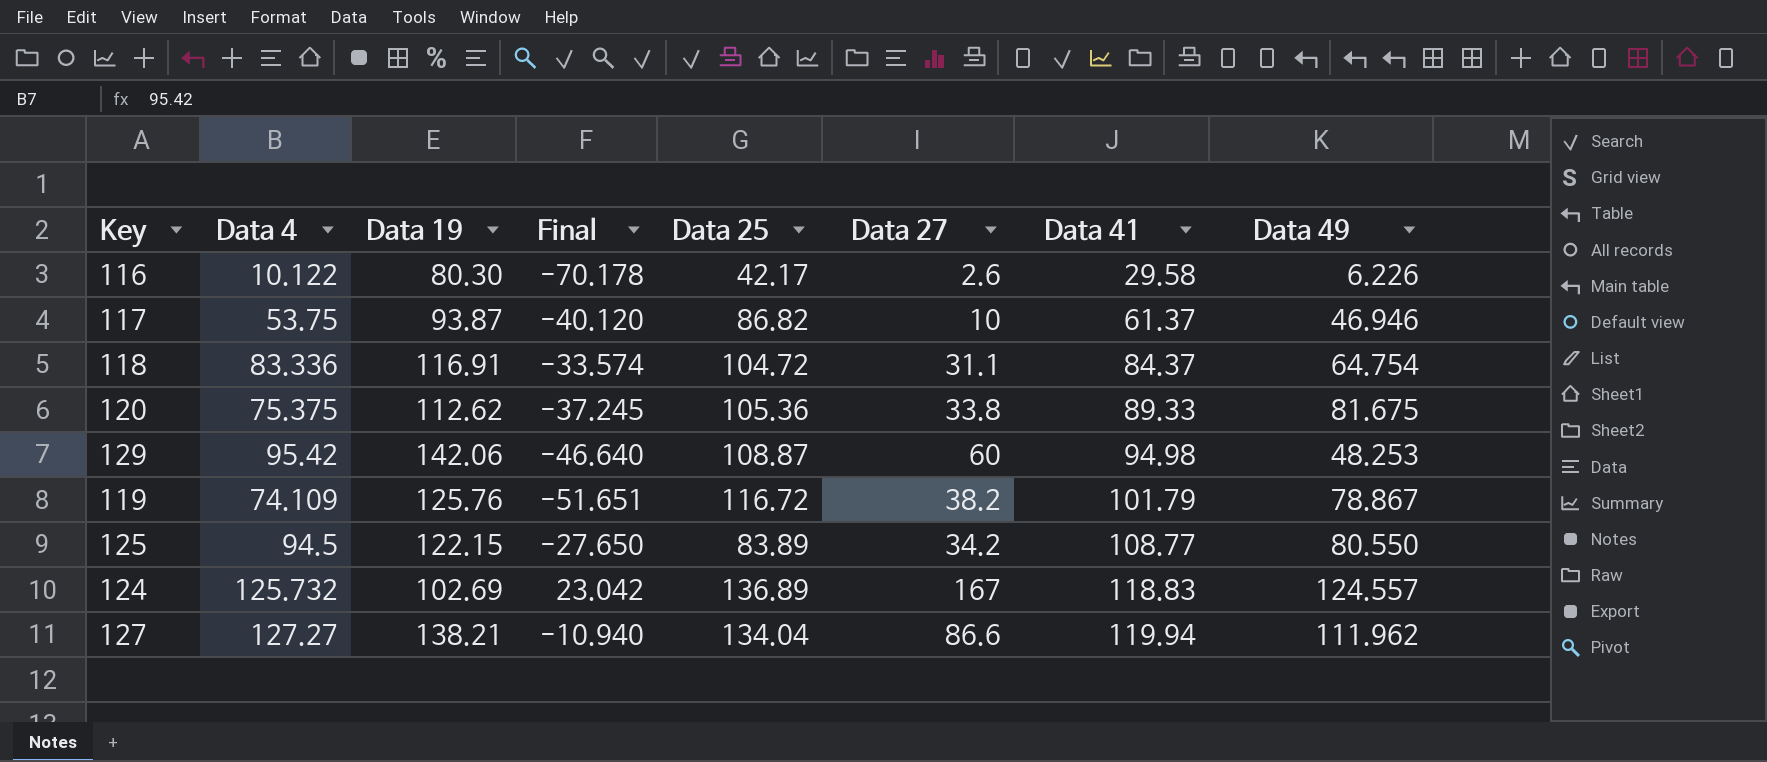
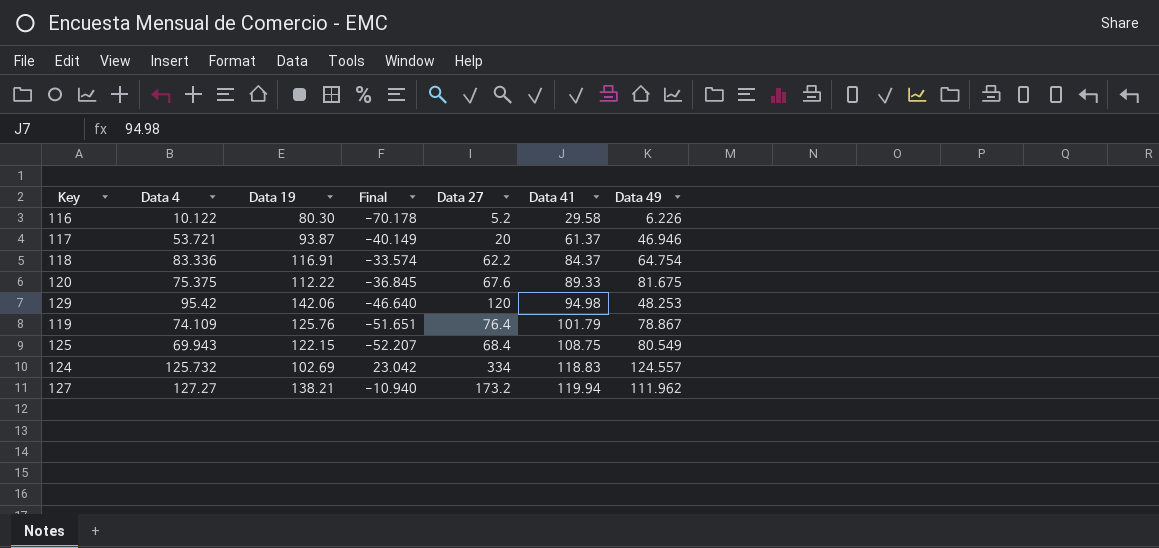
column Data 25 | position: 5 -> none
116 | Data 27: 2.6 -> 5.2
117 | Data 4: 53.75 -> 53.721
117 | Final: -40.120 -> -40.149
117 | Data 27: 10 -> 20
118 | Data 27: 31.1 -> 62.2
120 | Data 19: 112.62 -> 112.22
120 | Final: -37.245 -> -36.845
120 | Data 27: 33.8 -> 67.6
129 | Data 27: 60 -> 120
119 | Data 27: 38.2 -> 76.4
125 | Data 4: 94.5 -> 69.943
125 | Final: -27.650 -> -52.207
125 | Data 27: 34.2 -> 68.4
125 | Data 41: 108.77 -> 108.75
125 | Data 49: 80.550 -> 80.549
124 | Data 27: 167 -> 334
127 | Data 27: 86.6 -> 173.2

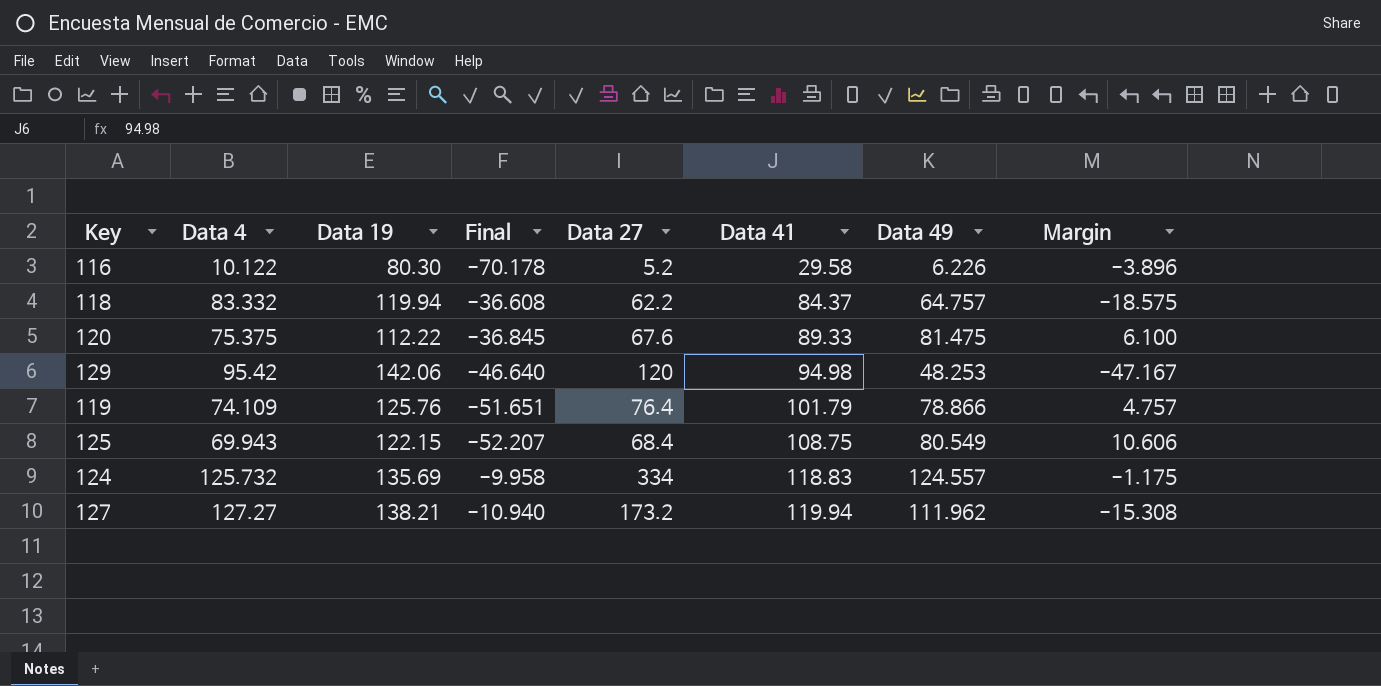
column Margin | formula: none -> [Data 49] - [Data 4]
row 117: 53.721 | 93.87 | -40.149 | 20 | 61.37 | 46.946 -> none
118 | Data 4: 83.336 -> 83.332
118 | Data 19: 116.91 -> 119.94
118 | Final: -33.574 -> -36.608
118 | Data 49: 64.754 -> 64.757
120 | Data 49: 81.675 -> 81.475
119 | Data 49: 78.867 -> 78.866
124 | Data 19: 102.69 -> 135.69
124 | Final: 23.042 -> -9.958

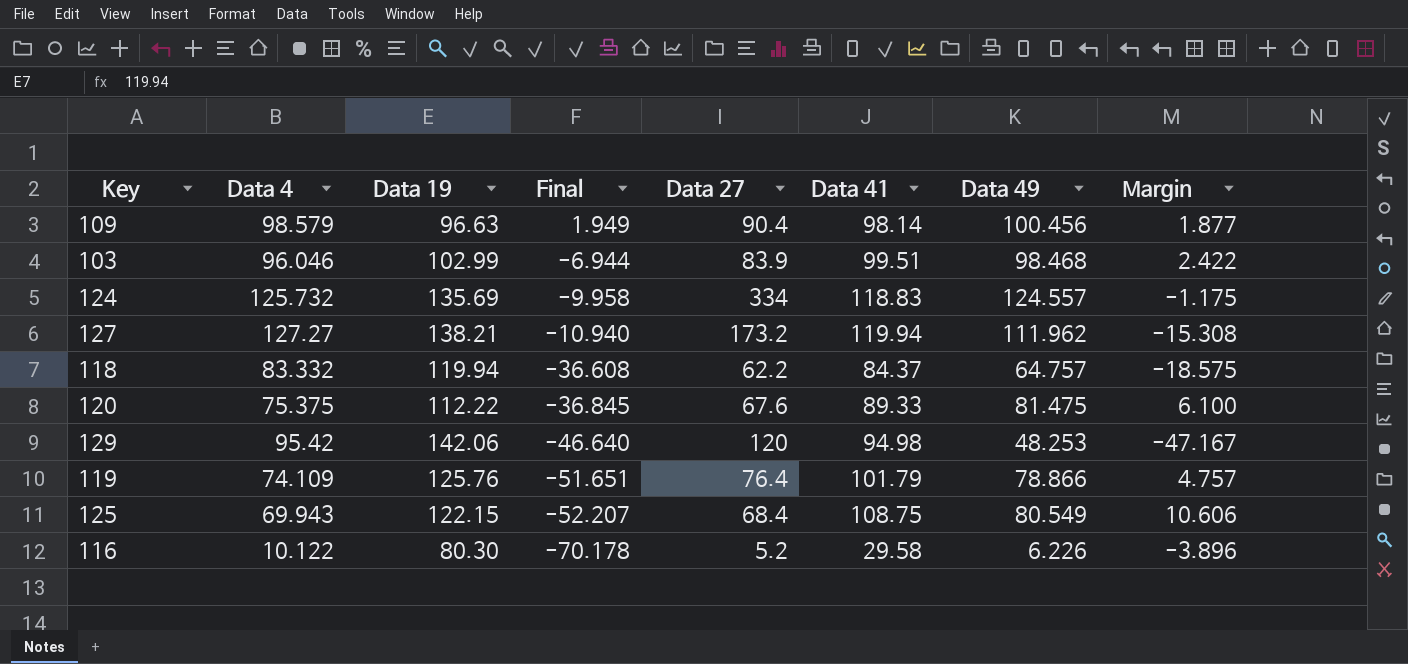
row order: Data 41 ascending -> Final descending
row 109: none -> 98.579 | 96.63 | 1.949 | 90.4 | 98.14 | 100.456 | 1.877
row 103: none -> 96.046 | 102.99 | -6.944 | 83.9 | 99.51 | 98.468 | 2.422

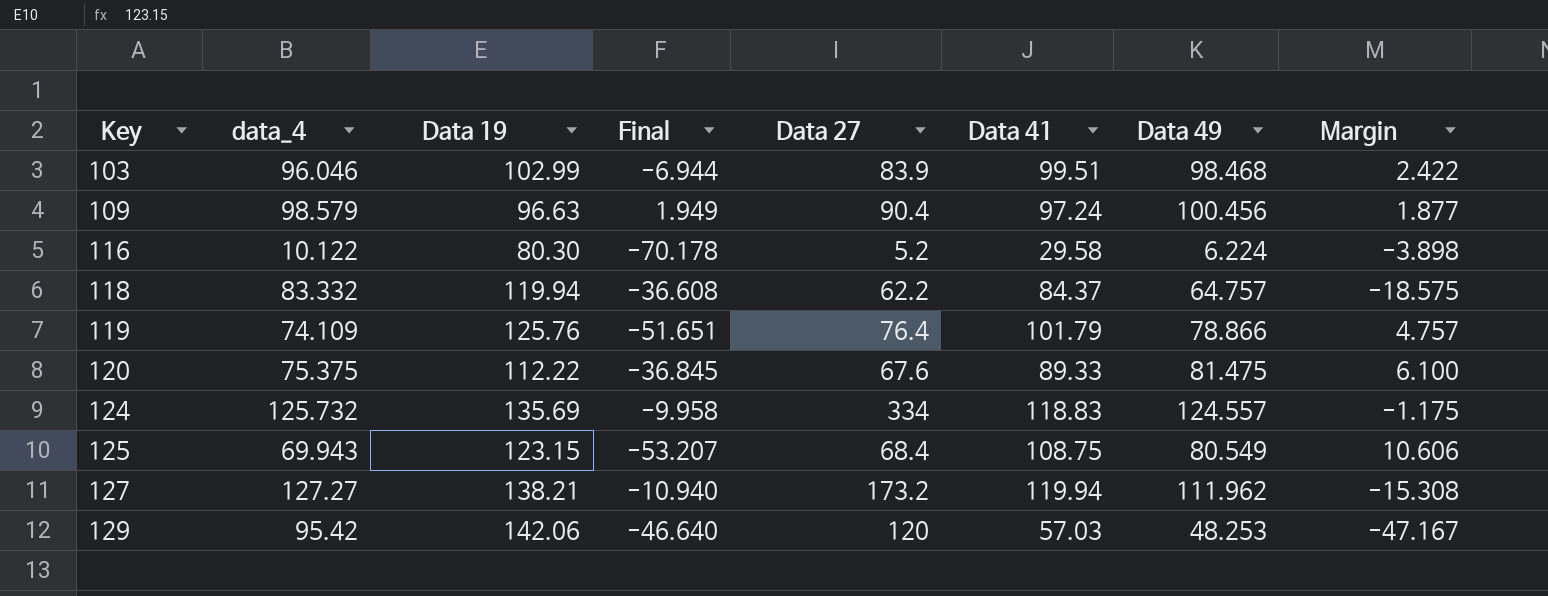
row order: Final descending -> Key ascending
column name: Data 4 -> data_4
109 | Data 41: 98.14 -> 97.24
116 | Data 49: 6.226 -> 6.224
116 | Margin: -3.896 -> -3.898
125 | Data 19: 122.15 -> 123.15
125 | Final: -52.207 -> -53.207
129 | Data 41: 94.98 -> 57.03

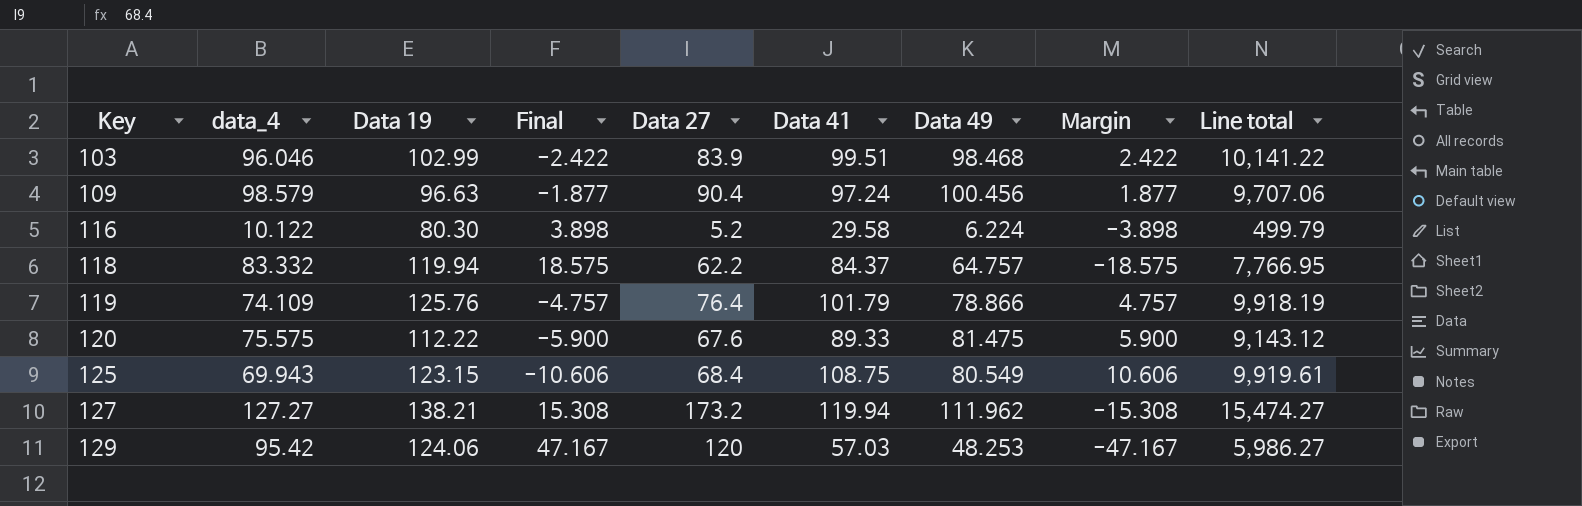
column Final | formula: [data_4] - [Data 19] -> [data_4] - [Data 49]
column Line total | formula: none -> [Data 19] * [Data 49]
row 124: 125.732 | 135.69 | -9.958 | 334 | 118.83 | 124.557 | -1.175 -> none
120 | data_4: 75.375 -> 75.575
120 | Margin: 6.100 -> 5.900
129 | Data 19: 142.06 -> 124.06

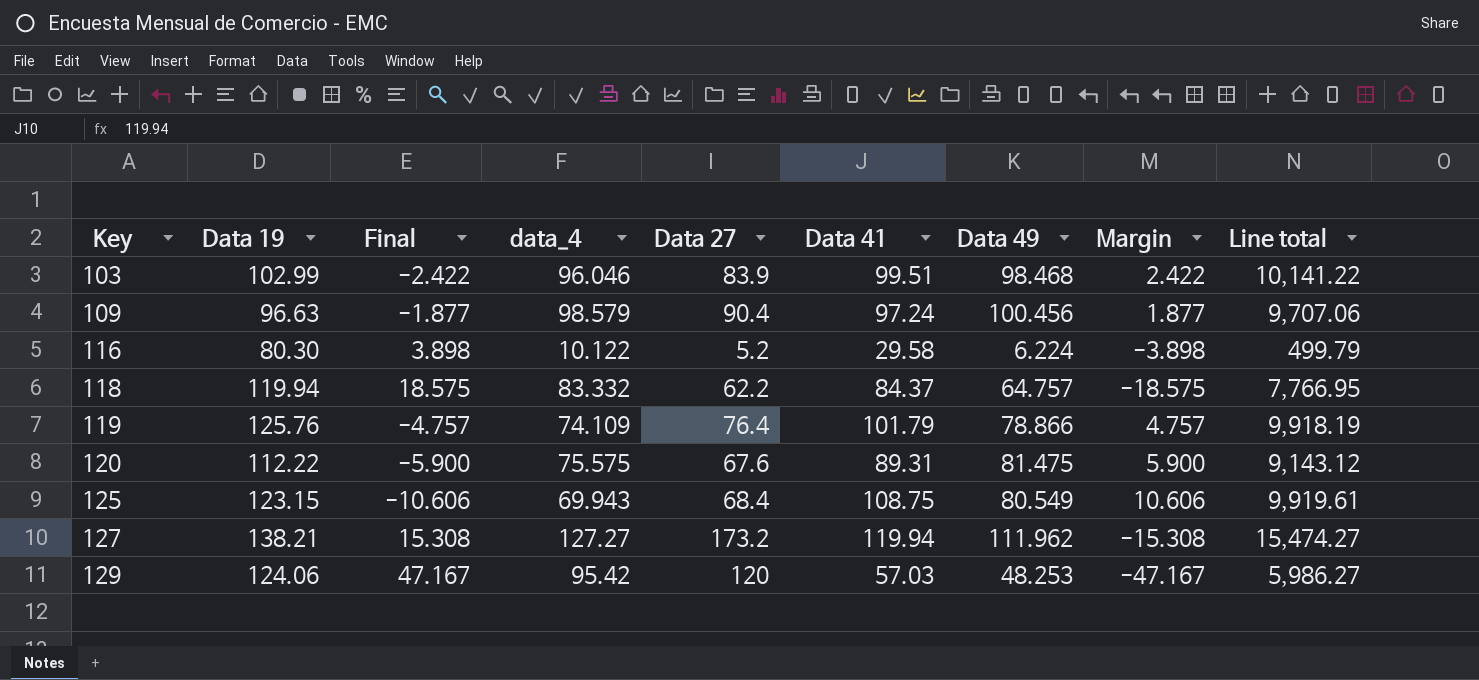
column data_4 | position: 2 -> 4
120 | Data 41: 89.33 -> 89.31

